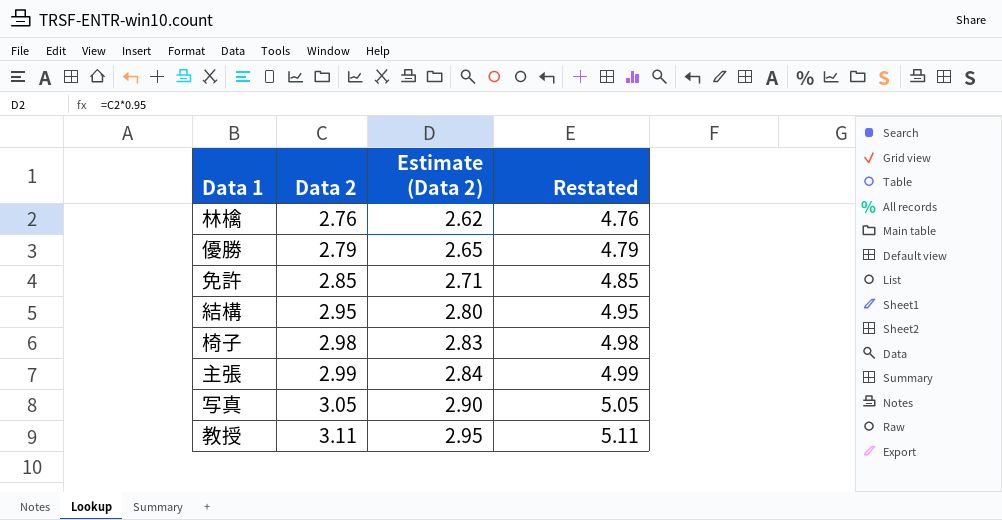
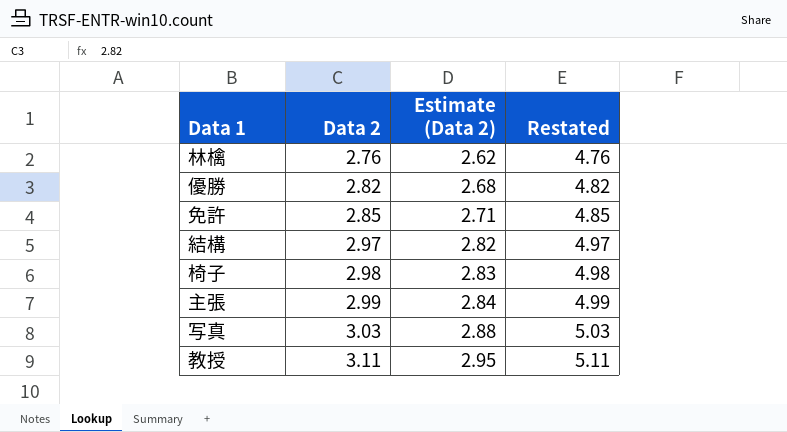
優勝 | Data 2: 2.79 -> 2.82
優勝 | Estimate (Data 2): 2.65 -> 2.68
優勝 | Restated: 4.79 -> 4.82
結構 | Data 2: 2.95 -> 2.97
結構 | Estimate (Data 2): 2.80 -> 2.82
結構 | Restated: 4.95 -> 4.97
写真 | Data 2: 3.05 -> 3.03
写真 | Estimate (Data 2): 2.90 -> 2.88
写真 | Restated: 5.05 -> 5.03

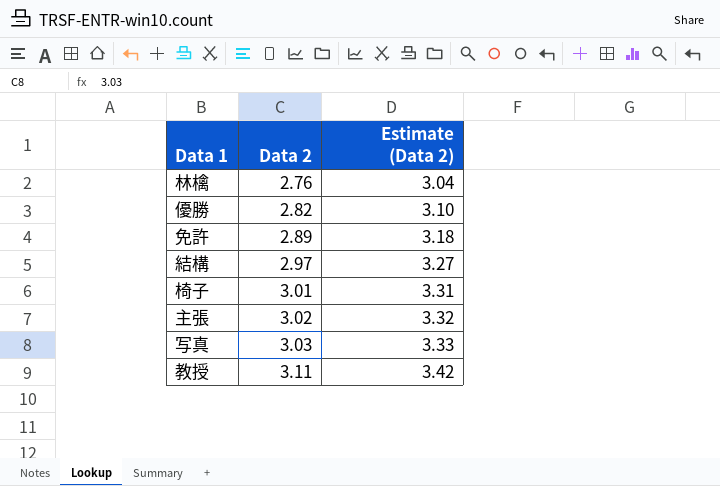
column Restated | formula: [Data 2] + 2 -> none
column Estimate (Data 2) | formula: [Data 2] * 0.95 -> [Data 2] * 1.1
免許 | Data 2: 2.85 -> 2.89
椅子 | Data 2: 2.98 -> 3.01
主張 | Data 2: 2.99 -> 3.02

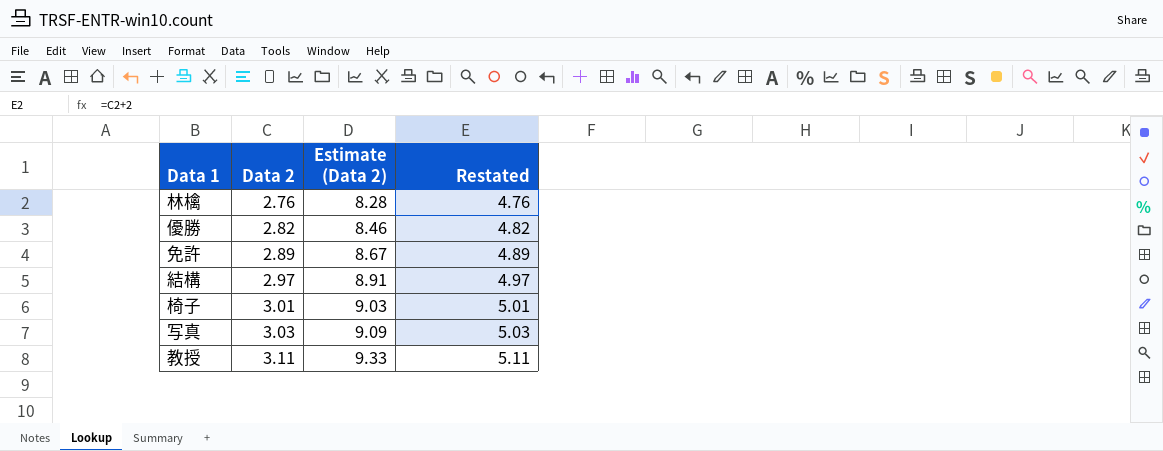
column Estimate (Data 2) | formula: [Data 2] * 1.1 -> [Data 2] * 3
column Restated | formula: none -> [Data 2] + 2
row 主張: 3.02 | 3.32 -> none

